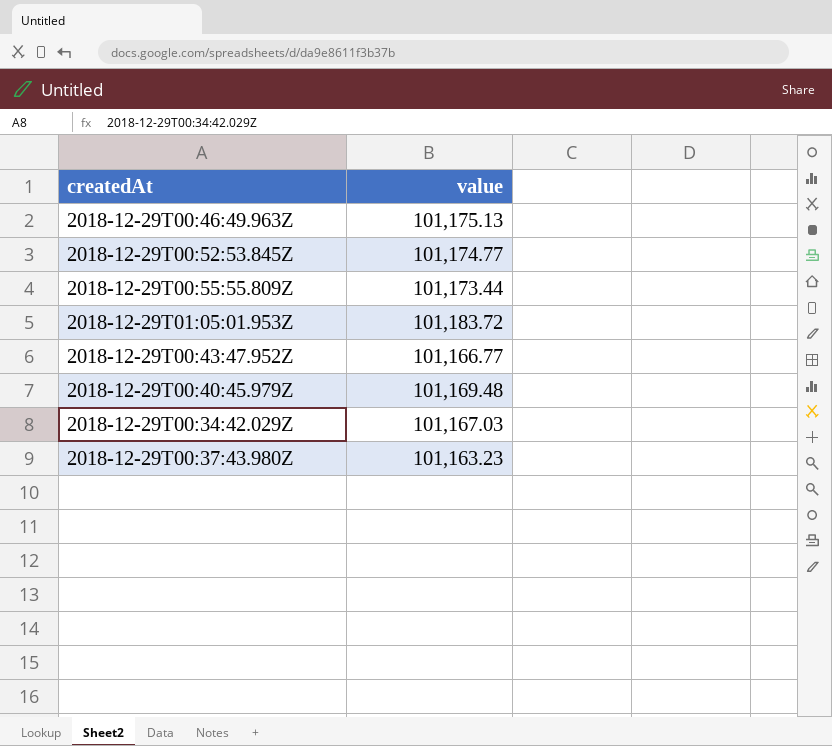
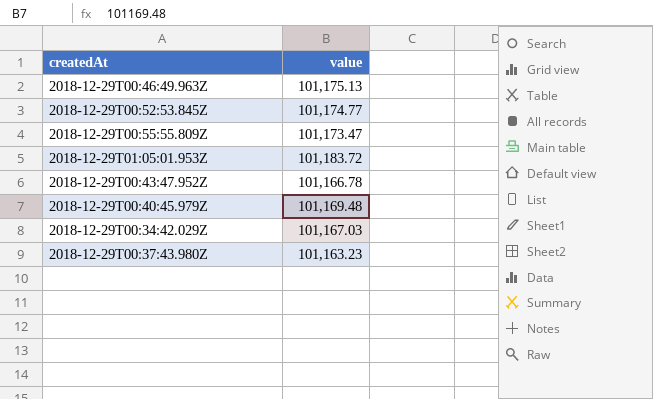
2018-12-29T00:55:55.809Z | value: 101,173.44 -> 101,173.47
2018-12-29T00:43:47.952Z | value: 101,166.77 -> 101,166.78

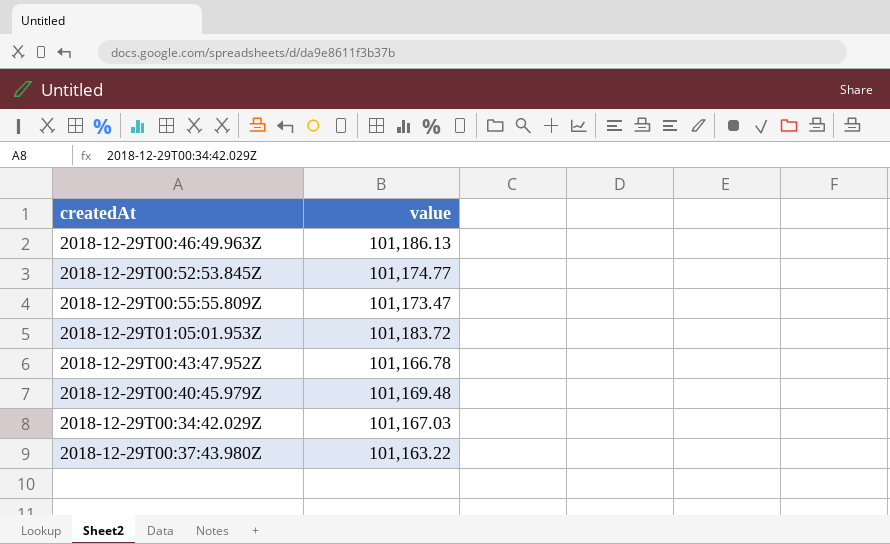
2018-12-29T00:46:49.963Z | value: 101,175.13 -> 101,186.13
2018-12-29T00:37:43.980Z | value: 101,163.23 -> 101,163.22

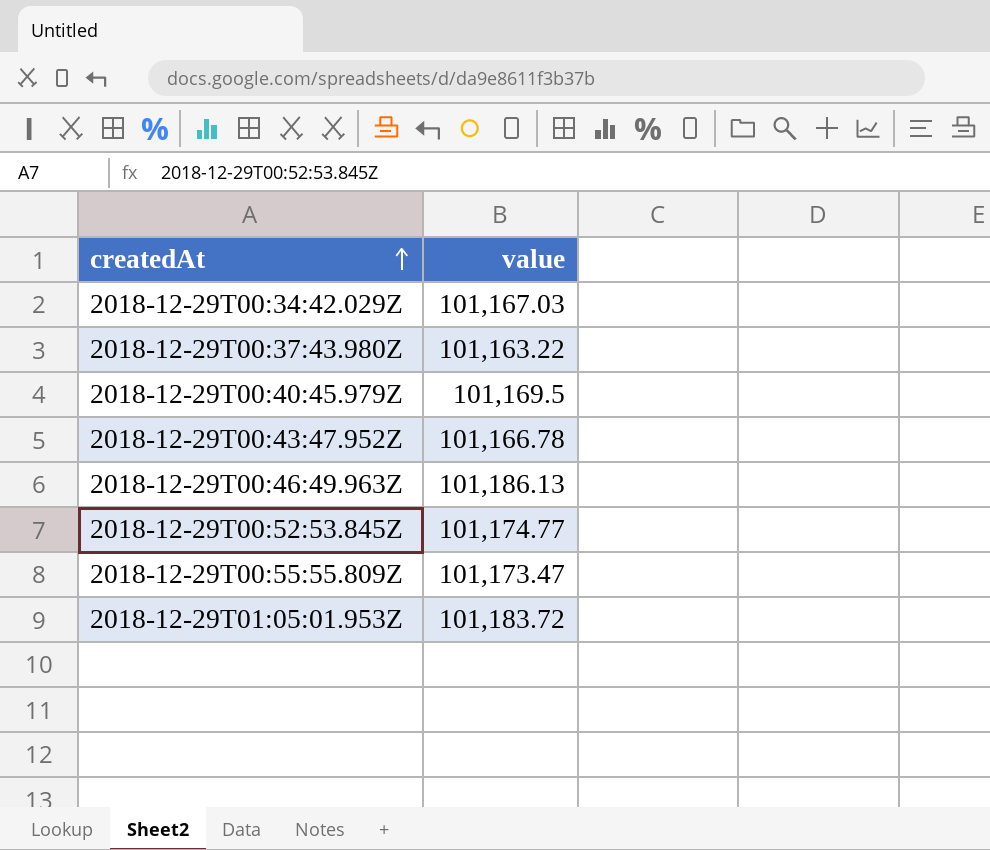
row order: none -> createdAt ascending
2018-12-29T00:40:45.979Z | value: 101,169.48 -> 101,169.5

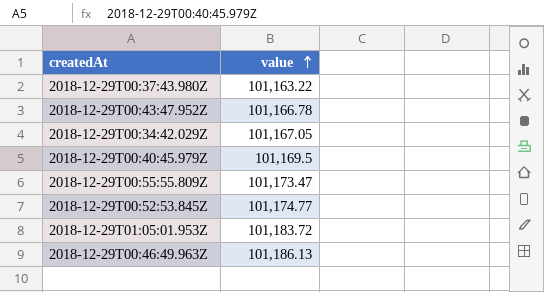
row order: createdAt ascending -> value ascending
2018-12-29T00:34:42.029Z | value: 101,167.03 -> 101,167.05

